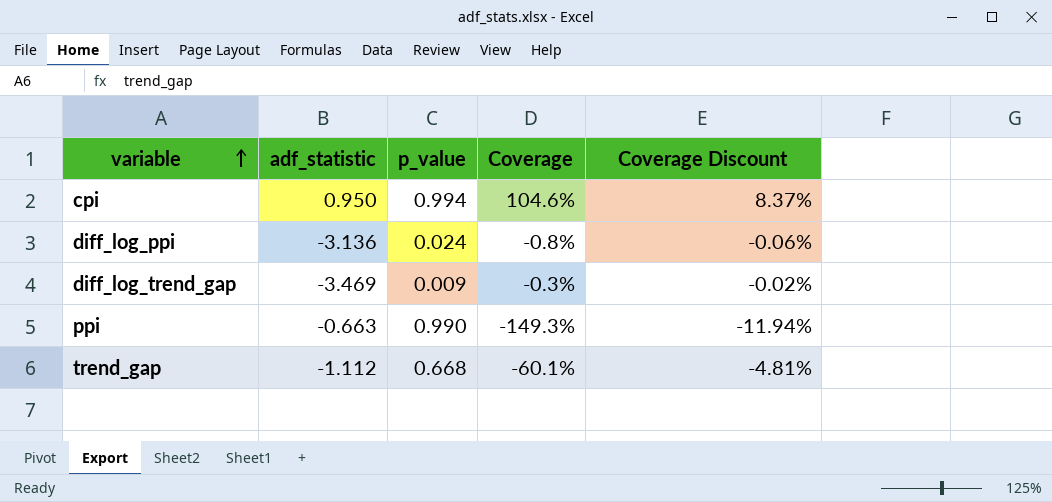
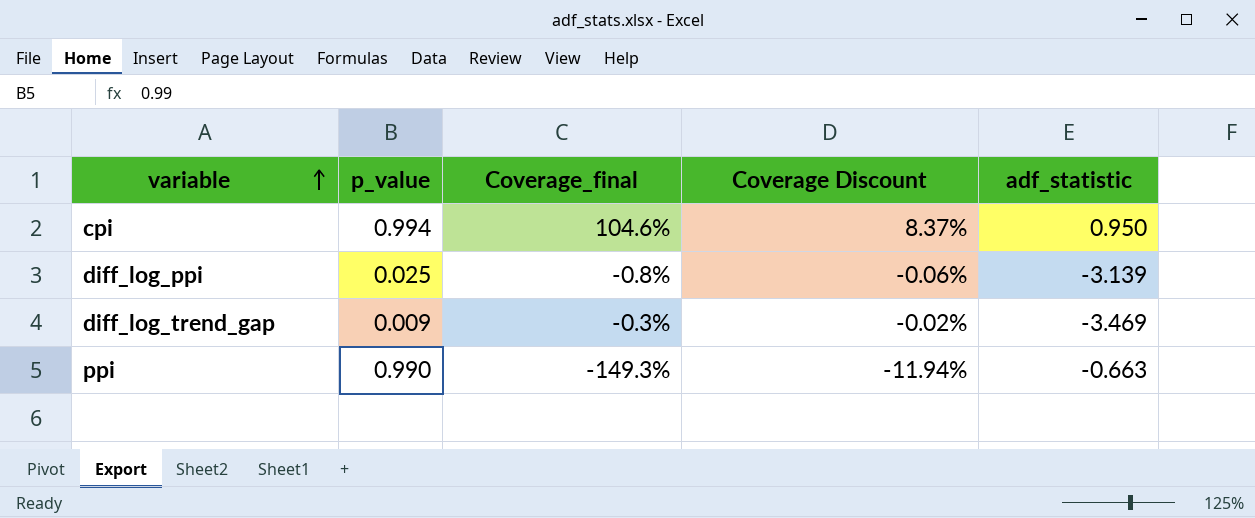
column name: Coverage -> Coverage_final
column adf_statistic | position: 2 -> 5
row trend_gap: -1.112 | 0.668 | -60.1% | -4.81% -> none
diff_log_ppi | p_value: 0.024 -> 0.025
diff_log_ppi | adf_statistic: -3.136 -> -3.139

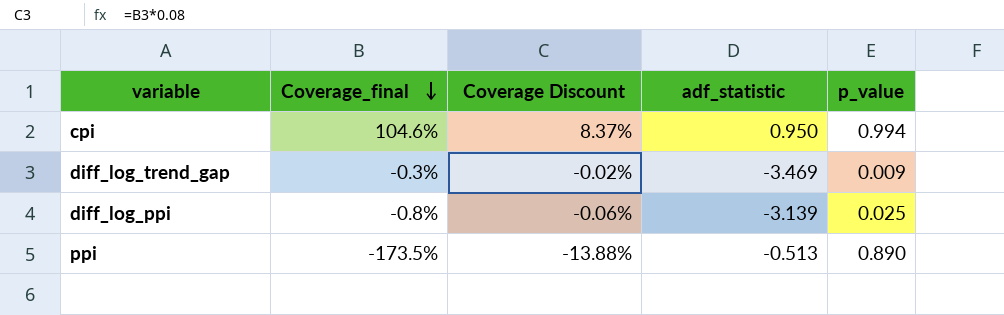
row order: variable ascending -> Coverage_final descending
column p_value | position: 2 -> 5
ppi | Coverage_final: -149.3% -> -173.5%
ppi | Coverage Discount: -11.94% -> -13.88%
ppi | adf_statistic: -0.663 -> -0.513
ppi | p_value: 0.990 -> 0.890

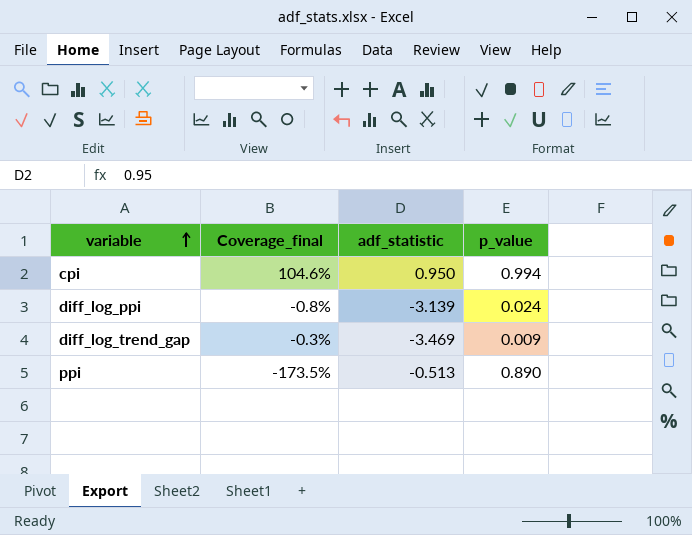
row order: Coverage_final descending -> variable ascending
column Coverage Discount | formula: [Coverage_final] * 0.08 -> none
diff_log_ppi | p_value: 0.025 -> 0.024

